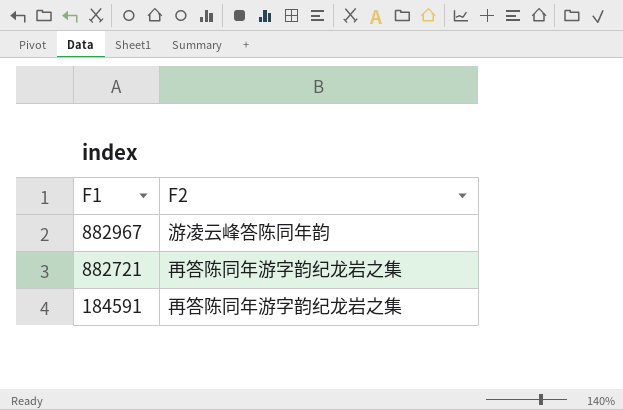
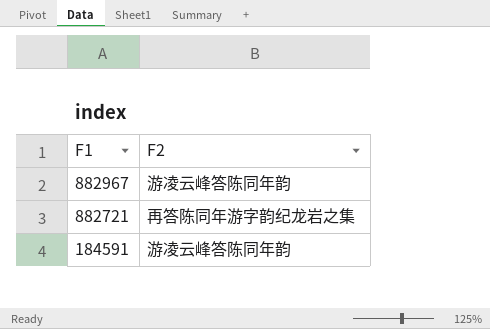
184591 | F2: 再答陈同年游字韵纪龙岩之集 -> 游凌云峰答陈同年韵

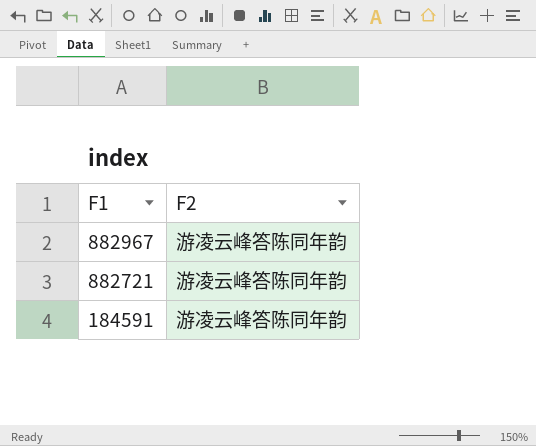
882721 | F2: 再答陈同年游字韵纪龙岩之集 -> 游凌云峰答陈同年韵

